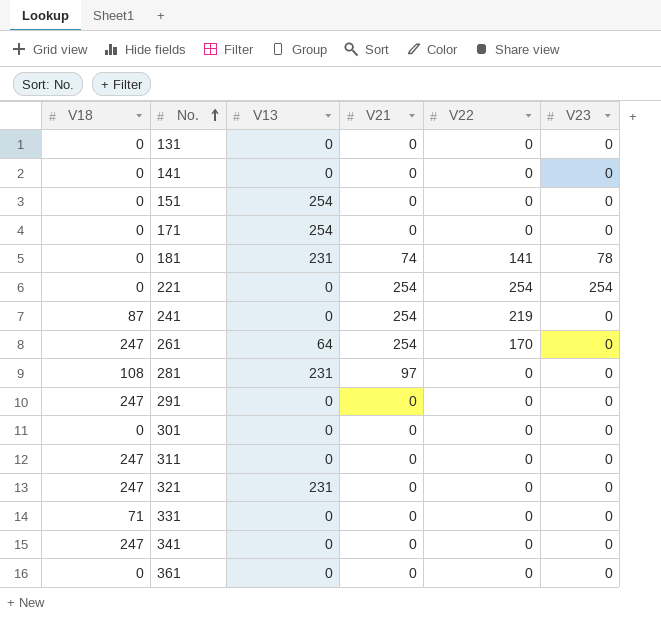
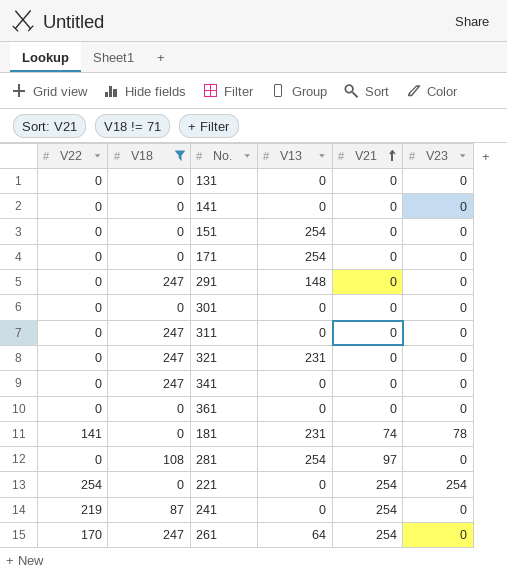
filter: none -> V18 != 71
row order: No. ascending -> V21 ascending
column V22 | position: 5 -> 1
291 | V13: 0 -> 148
281 | V13: 231 -> 254

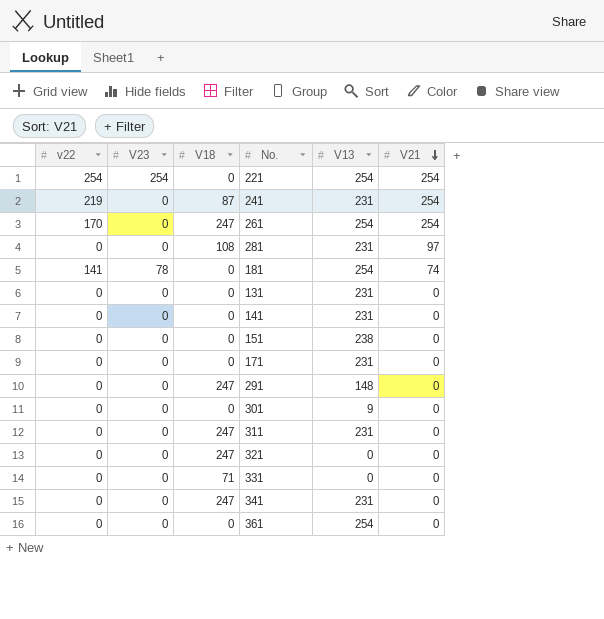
filter: V18 != 71 -> none
row order: V21 ascending -> V21 descending
column name: V22 -> v22
column V23 | position: 6 -> 2
221 | V13: 0 -> 254
241 | V13: 0 -> 231
261 | V13: 64 -> 254
281 | V13: 254 -> 231
181 | V13: 231 -> 254
131 | V13: 0 -> 231
141 | V13: 0 -> 231
151 | V13: 254 -> 238
171 | V13: 254 -> 231
301 | V13: 0 -> 9
311 | V13: 0 -> 231
321 | V13: 231 -> 0
341 | V13: 0 -> 231
361 | V13: 0 -> 254

